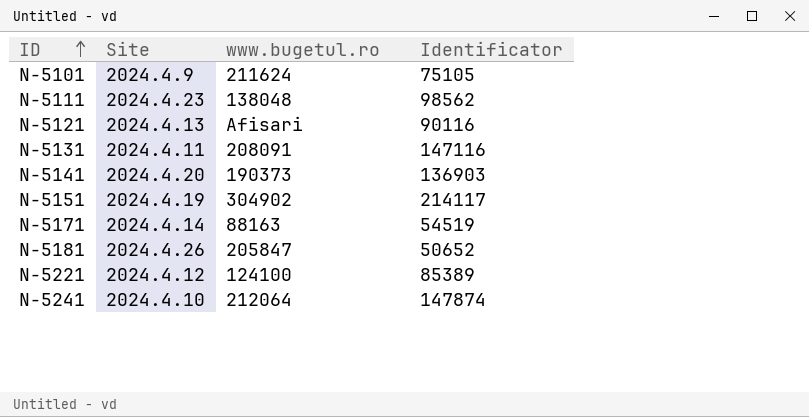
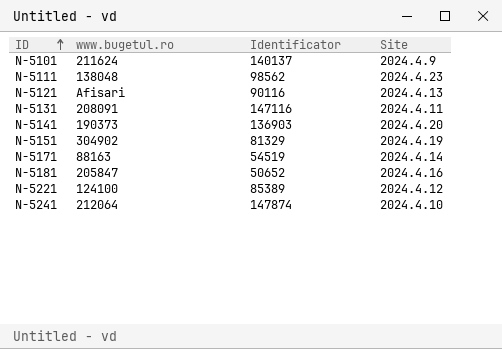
column Site | position: 2 -> 4
N-5101 | Identificator: 75105 -> 140137
N-5151 | Identificator: 214117 -> 81329
N-5181 | Site: 2024.4.26 -> 2024.4.16

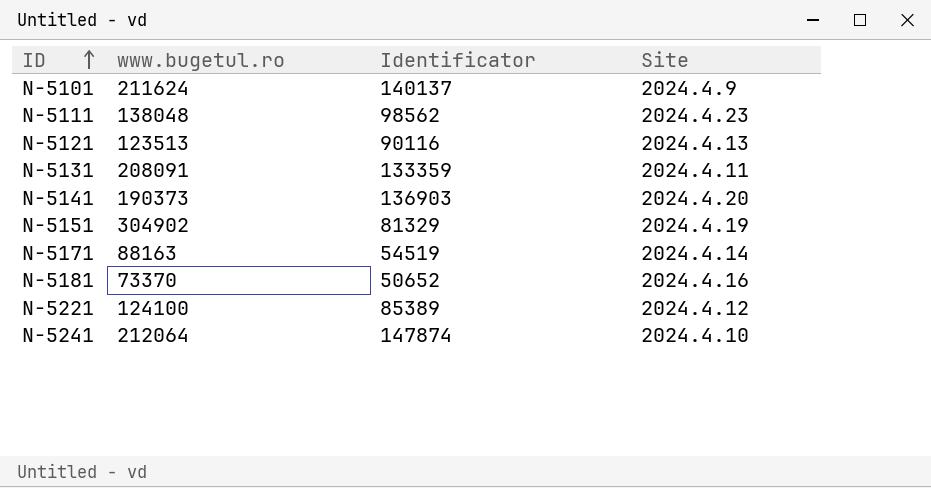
N-5121 | www.bugetul.ro: Afisari -> 123513
N-5131 | Identificator: 147116 -> 133359
N-5181 | www.bugetul.ro: 205847 -> 73370

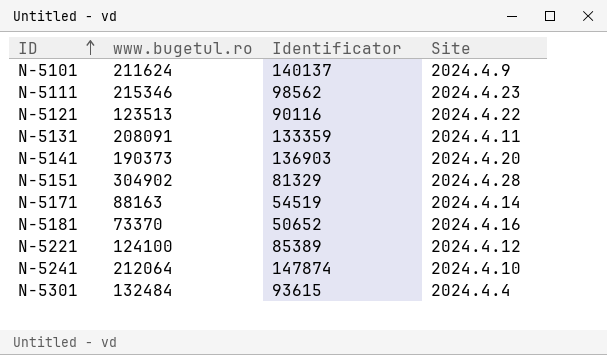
N-5111 | www.bugetul.ro: 138048 -> 215346
N-5121 | Site: 2024.4.13 -> 2024.4.22
N-5151 | Site: 2024.4.19 -> 2024.4.28
row N-5301: none -> 132484 | 93615 | 2024.4.4

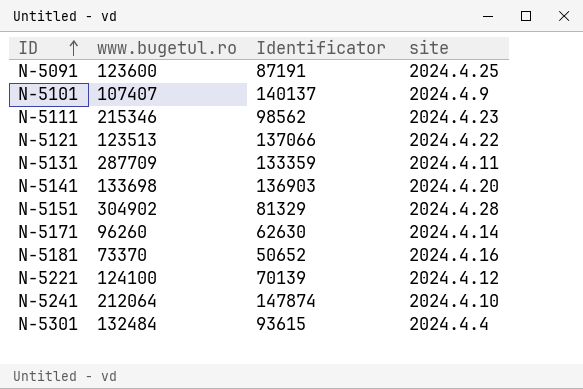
column name: Site -> site
row N-5091: none -> 123600 | 87191 | 2024.4.25
N-5101 | www.bugetul.ro: 211624 -> 107407
N-5121 | Identificator: 90116 -> 137066
N-5131 | www.bugetul.ro: 208091 -> 287709
N-5141 | www.bugetul.ro: 190373 -> 133698
N-5171 | www.bugetul.ro: 88163 -> 96260
N-5171 | Identificator: 54519 -> 62630
N-5221 | Identificator: 85389 -> 70139

